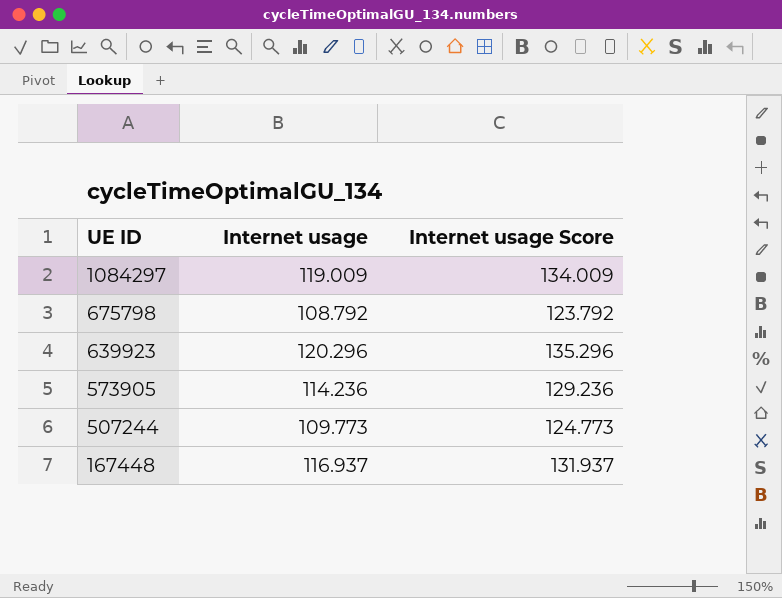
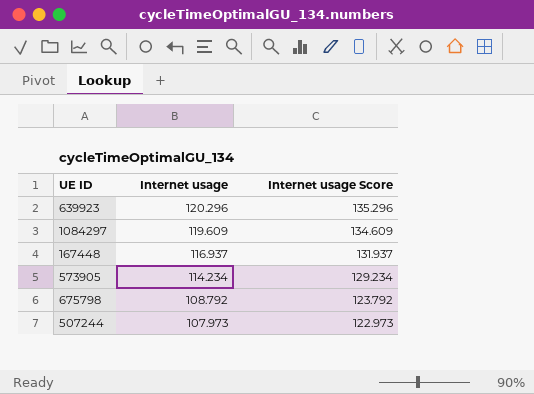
row order: UE ID descending -> Internet usage descending
1084297 | Internet usage: 119.009 -> 119.609
1084297 | Internet usage Score: 134.009 -> 134.609
573905 | Internet usage: 114.236 -> 114.234
573905 | Internet usage Score: 129.236 -> 129.234
507244 | Internet usage: 109.773 -> 107.973
507244 | Internet usage Score: 124.773 -> 122.973

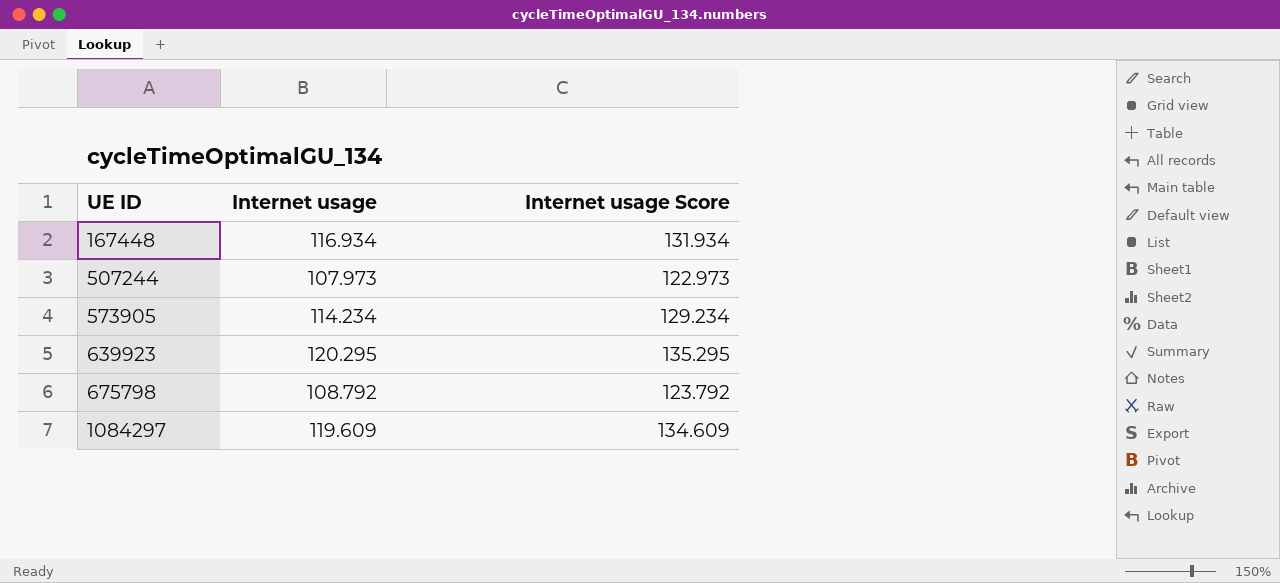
row order: Internet usage descending -> UE ID ascending
167448 | Internet usage: 116.937 -> 116.934
167448 | Internet usage Score: 131.937 -> 131.934
639923 | Internet usage: 120.296 -> 120.295
639923 | Internet usage Score: 135.296 -> 135.295

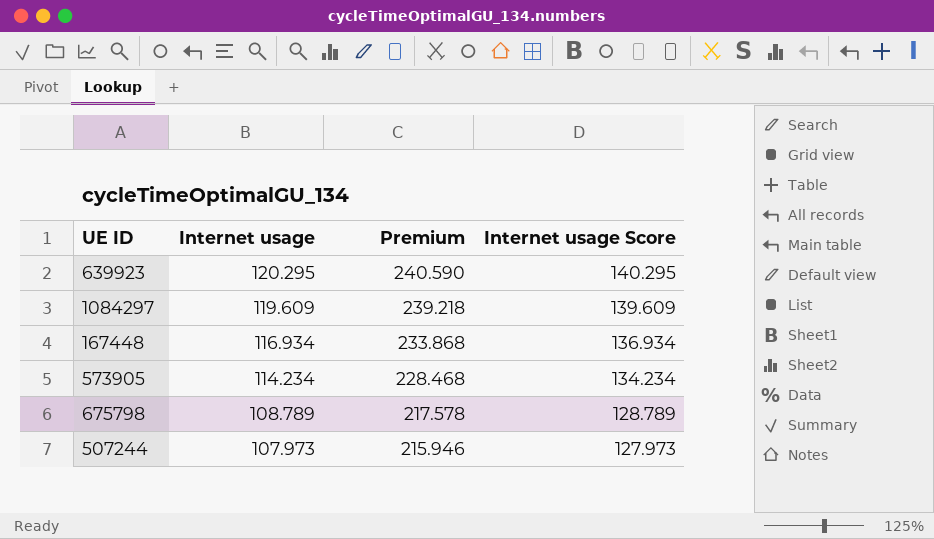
row order: UE ID ascending -> Internet usage descending
column Premium | formula: none -> [Internet usage] * 2
column Internet usage Score | formula: [Internet usage] + 15 -> [Internet usage] + 20
675798 | Internet usage: 108.792 -> 108.789

